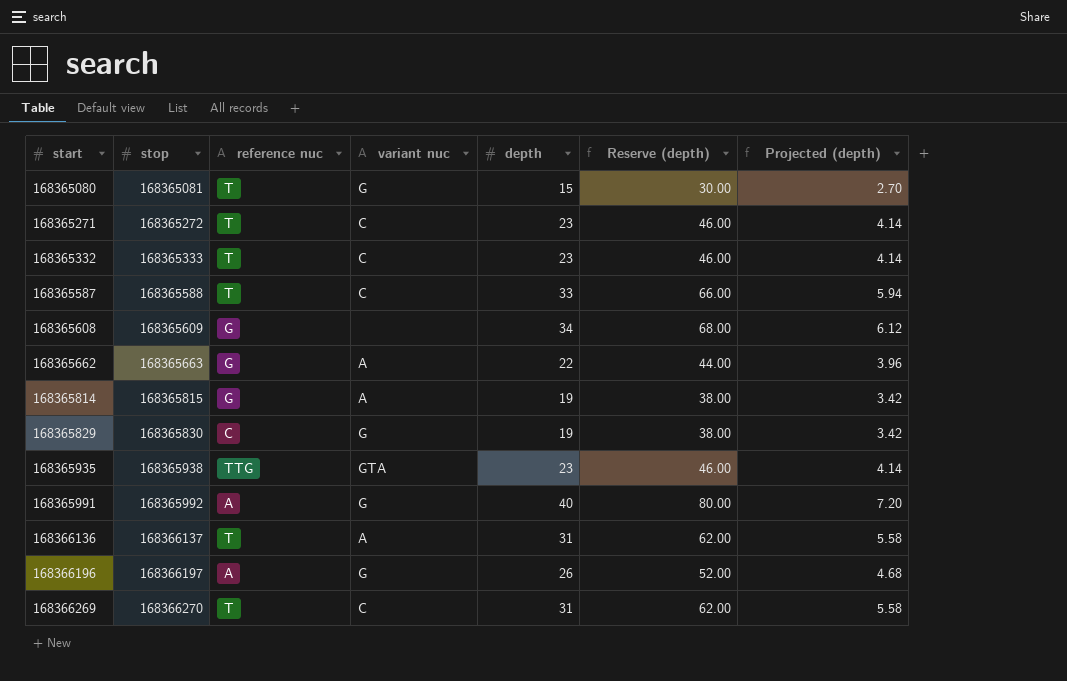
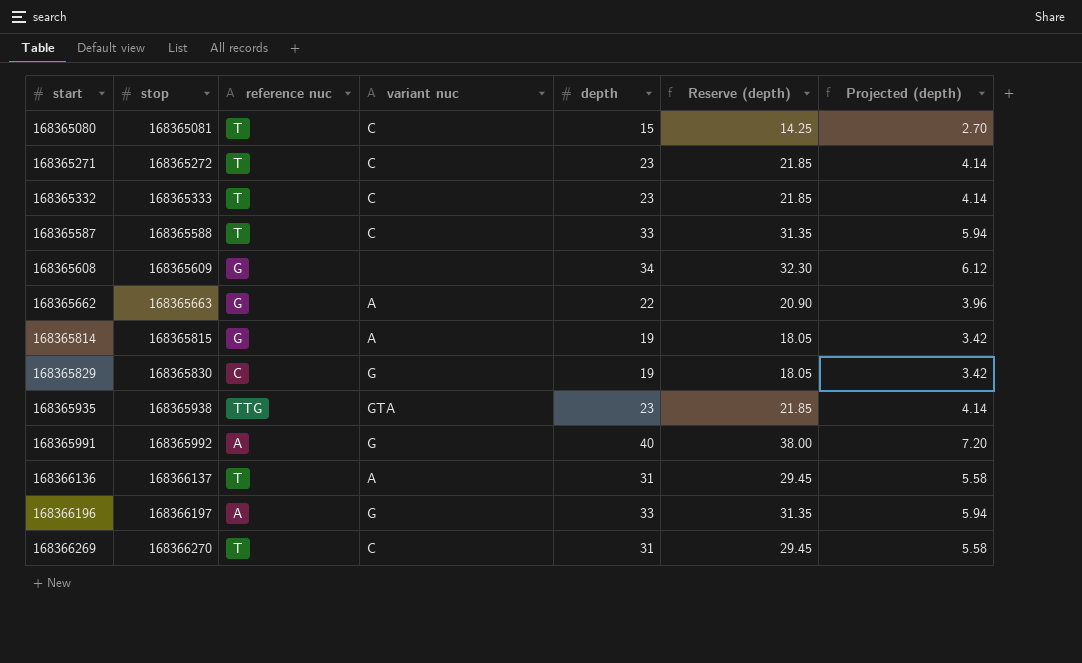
column Reserve (depth) | formula: [depth] * 2 -> [depth] * 0.95
168365080 | variant nuc: G -> C
168366196 | depth: 26 -> 33
168366196 | Projected (depth): 4.68 -> 5.94

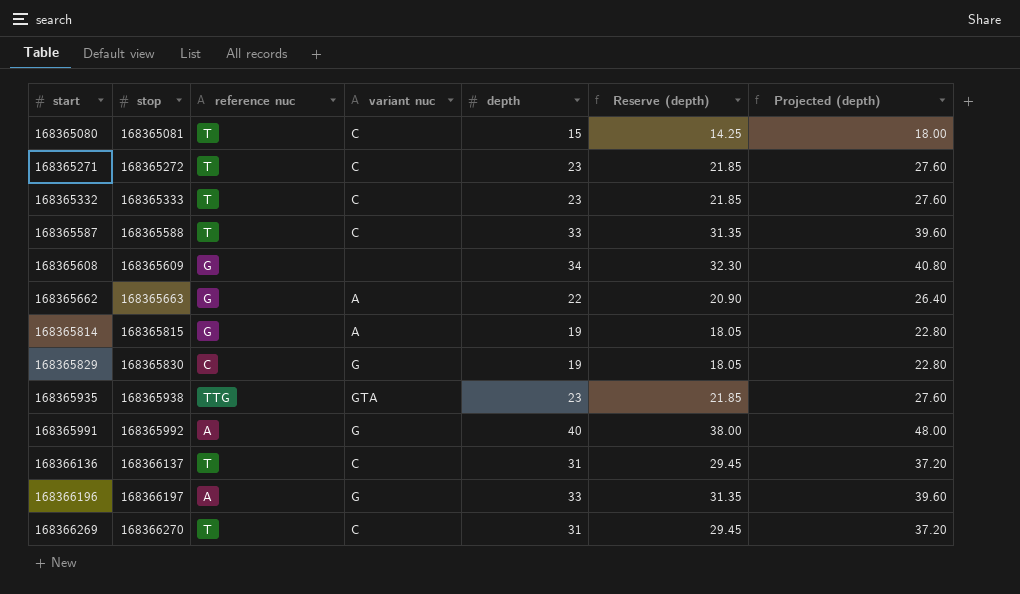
column Projected (depth) | formula: [depth] * 0.18 -> [depth] * 1.2
168366136 | variant nuc: A -> C

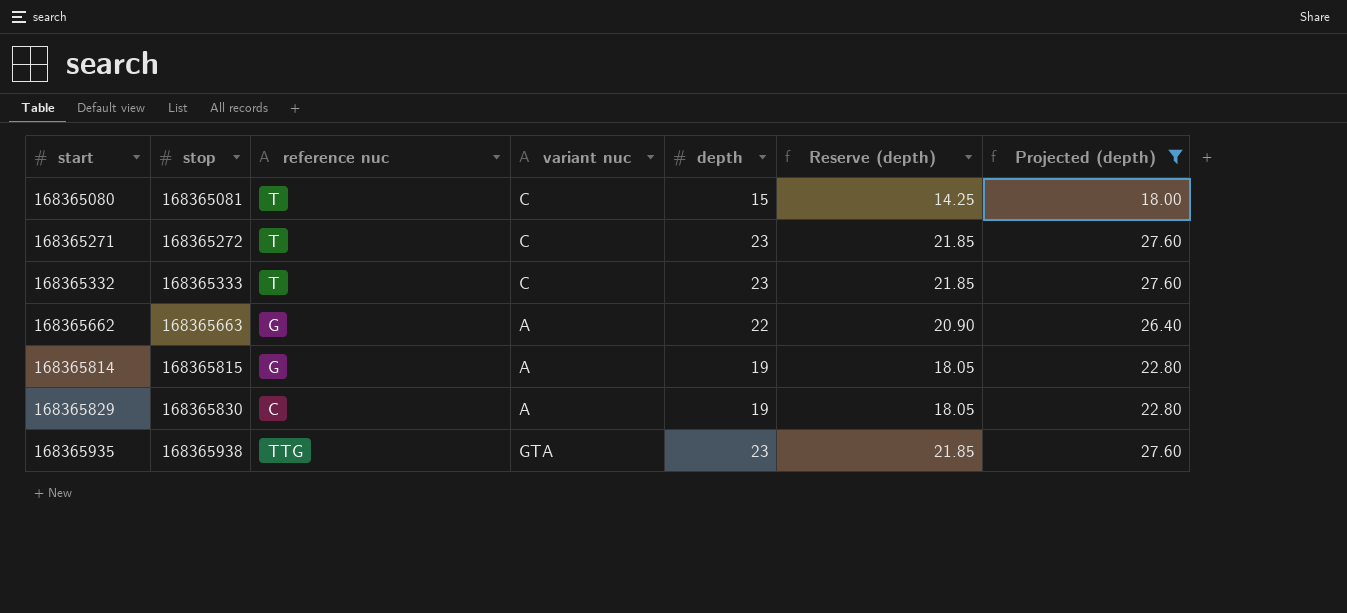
filter: none -> Projected (depth) <= 27.60
168365829 | variant nuc: G -> A

